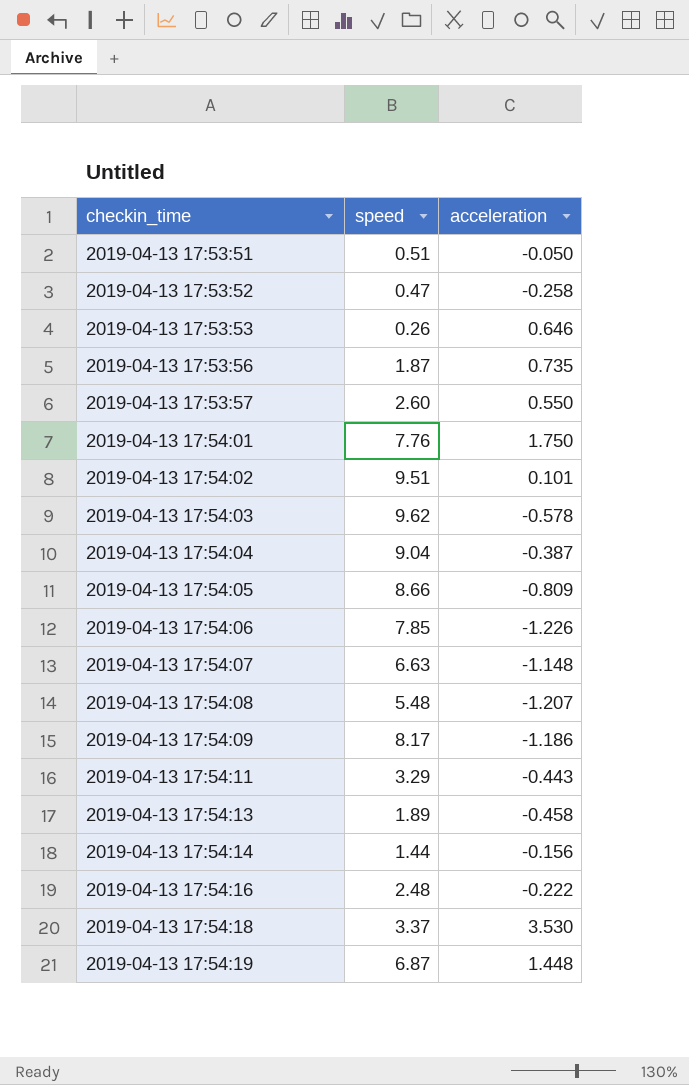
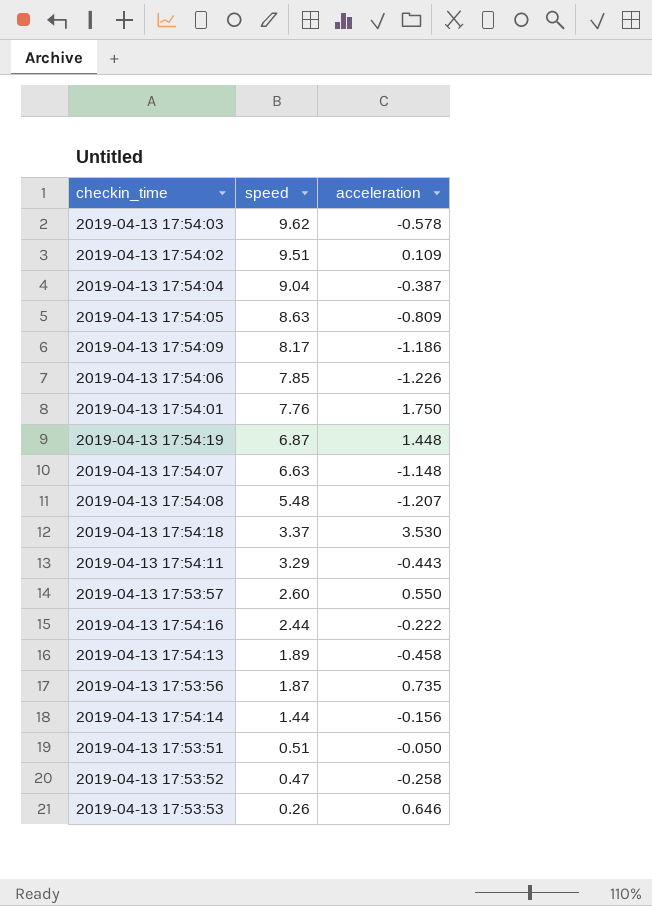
row order: checkin_time ascending -> speed descending
2019-04-13 17:54:02 | acceleration: 0.101 -> 0.109
2019-04-13 17:54:05 | speed: 8.66 -> 8.63
2019-04-13 17:54:16 | speed: 2.48 -> 2.44

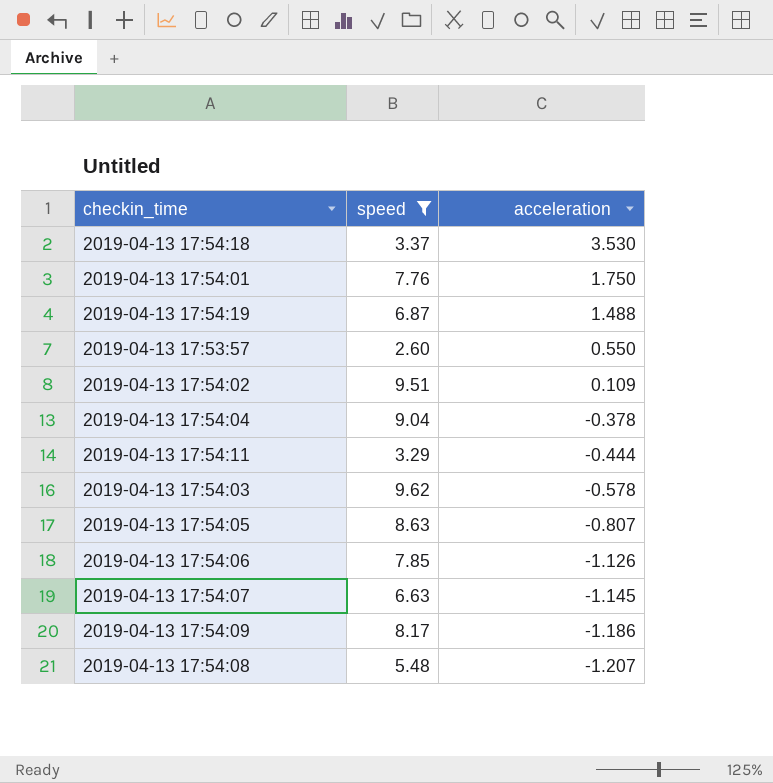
filter: none -> speed >= 2.60
row order: speed descending -> acceleration descending
2019-04-13 17:54:19 | acceleration: 1.448 -> 1.488
2019-04-13 17:54:04 | acceleration: -0.387 -> -0.378
2019-04-13 17:54:11 | acceleration: -0.443 -> -0.444
2019-04-13 17:54:05 | acceleration: -0.809 -> -0.807
2019-04-13 17:54:06 | acceleration: -1.226 -> -1.126
2019-04-13 17:54:07 | acceleration: -1.148 -> -1.145

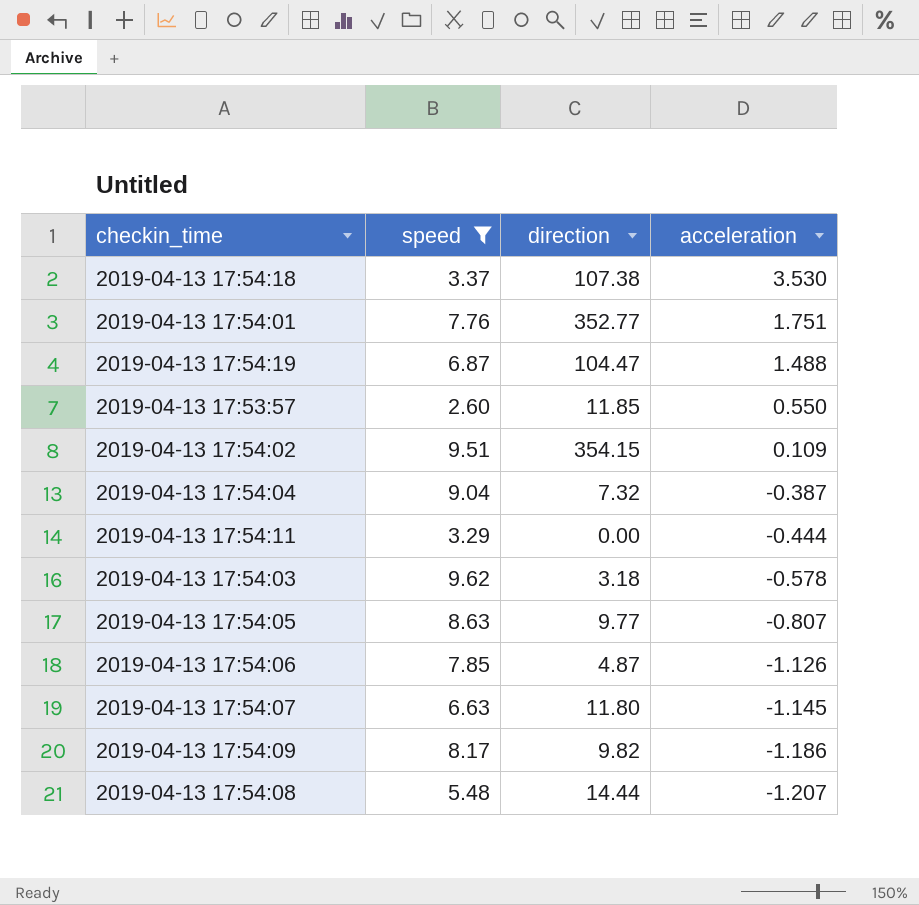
column direction | position: none -> 3
2019-04-13 17:54:01 | acceleration: 1.750 -> 1.751
2019-04-13 17:54:04 | acceleration: -0.378 -> -0.387

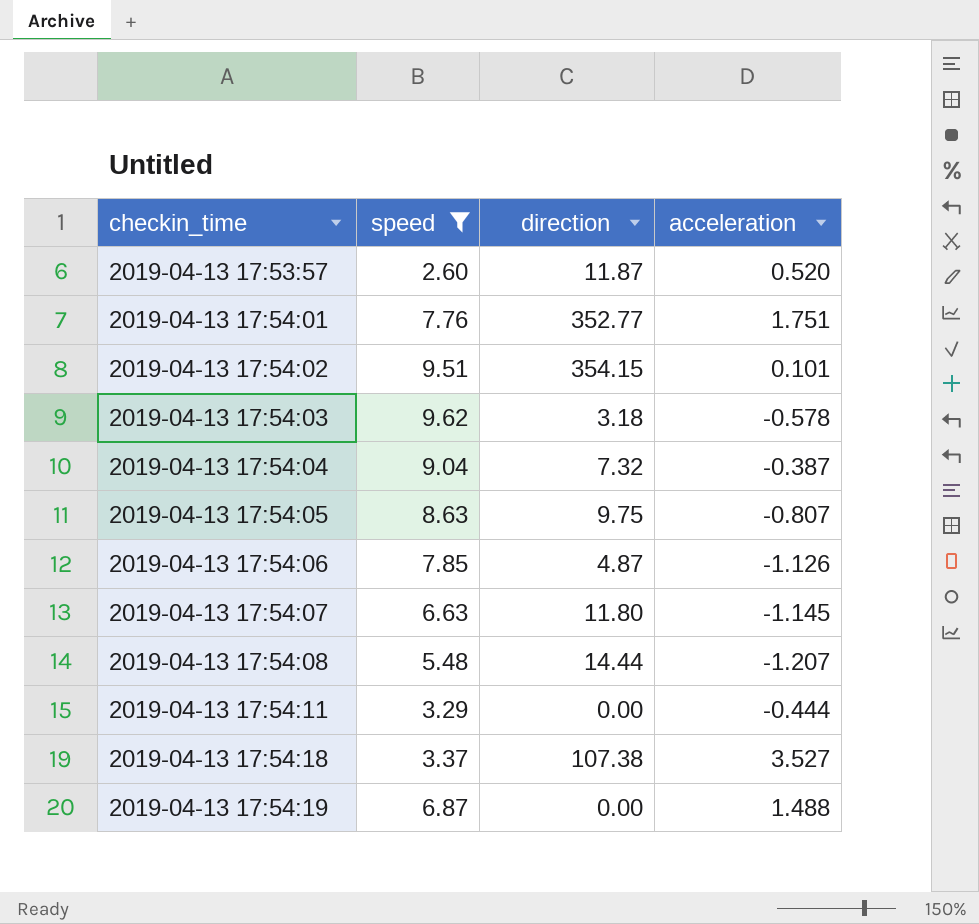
row order: acceleration descending -> checkin_time ascending
row 2019-04-13 17:54:09: 8.17 | 9.82 | -1.186 -> none
2019-04-13 17:53:57 | direction: 11.85 -> 11.87
2019-04-13 17:53:57 | acceleration: 0.550 -> 0.520
2019-04-13 17:54:02 | acceleration: 0.109 -> 0.101
2019-04-13 17:54:05 | direction: 9.77 -> 9.75
2019-04-13 17:54:18 | acceleration: 3.530 -> 3.527
2019-04-13 17:54:19 | direction: 104.47 -> 0.00

